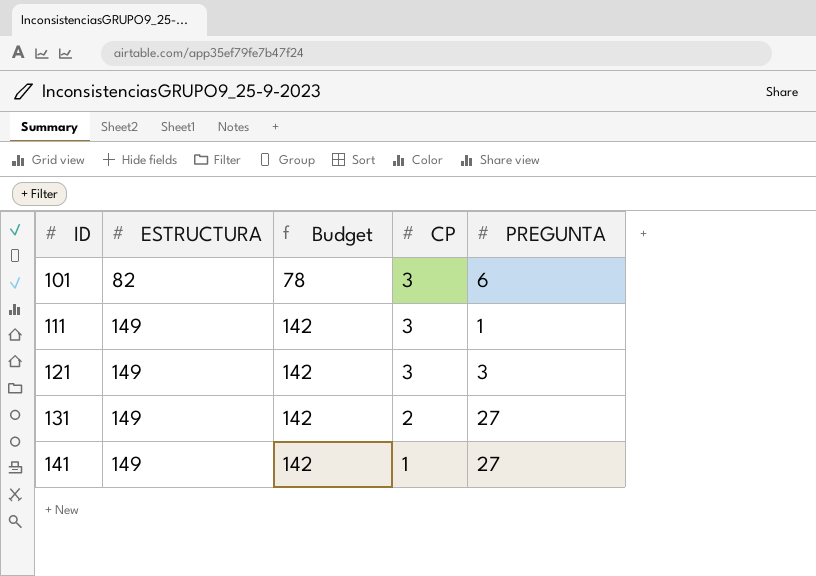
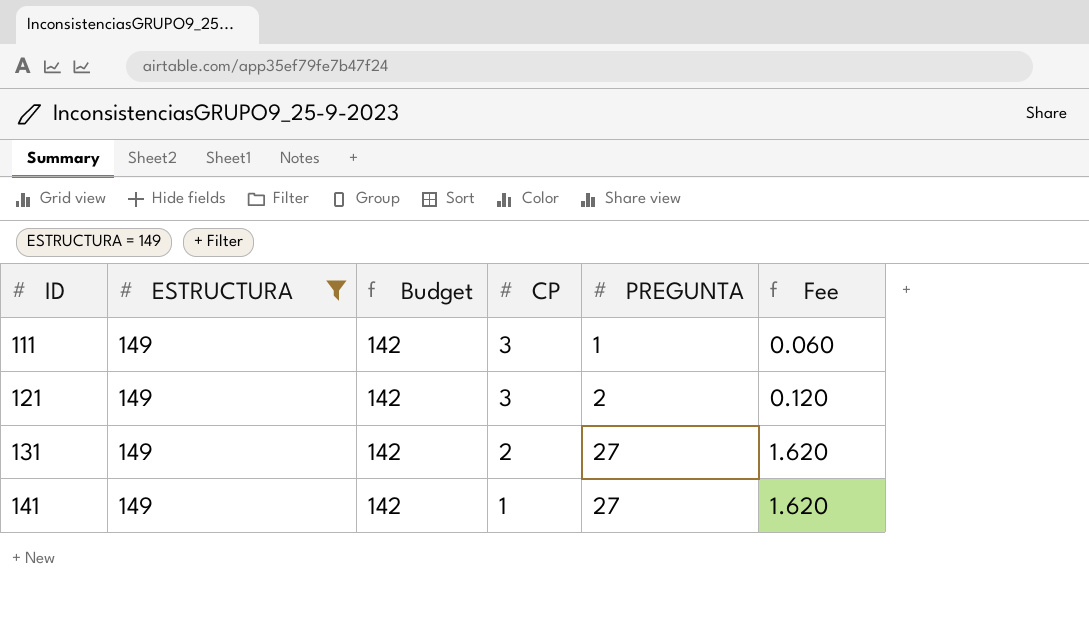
filter: none -> ESTRUCTURA = 149
column Fee | formula: none -> [PREGUNTA] * 0.06
121 | PREGUNTA: 3 -> 2

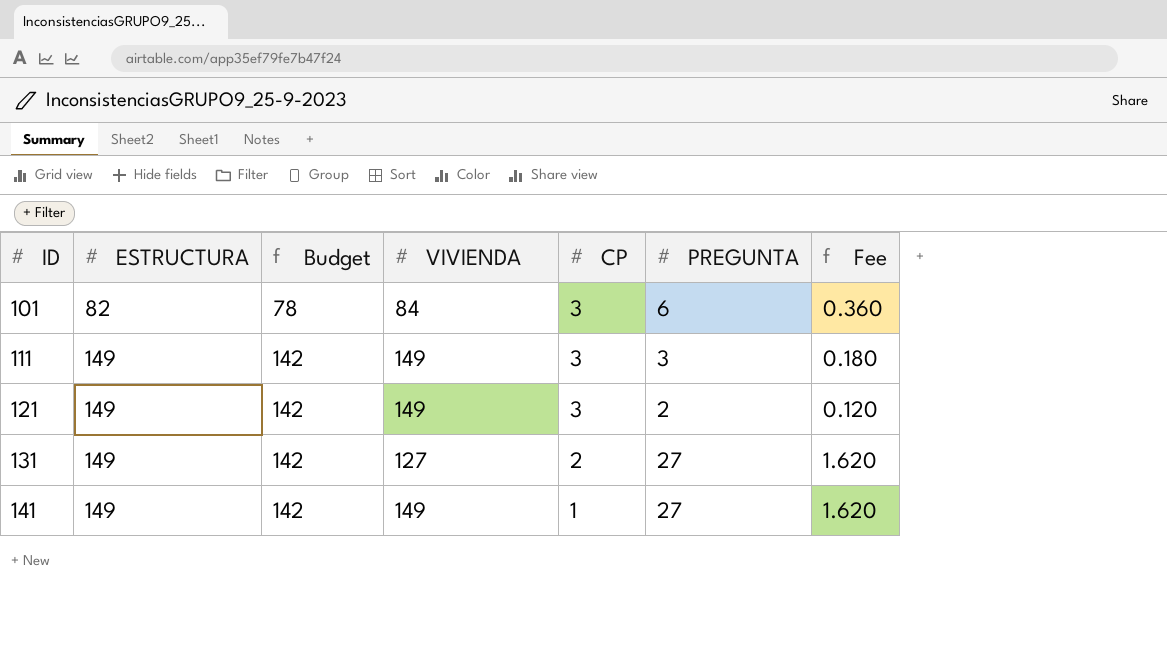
filter: ESTRUCTURA = 149 -> none
column VIVIENDA | position: none -> 4
111 | PREGUNTA: 1 -> 3
111 | Fee: 0.060 -> 0.180

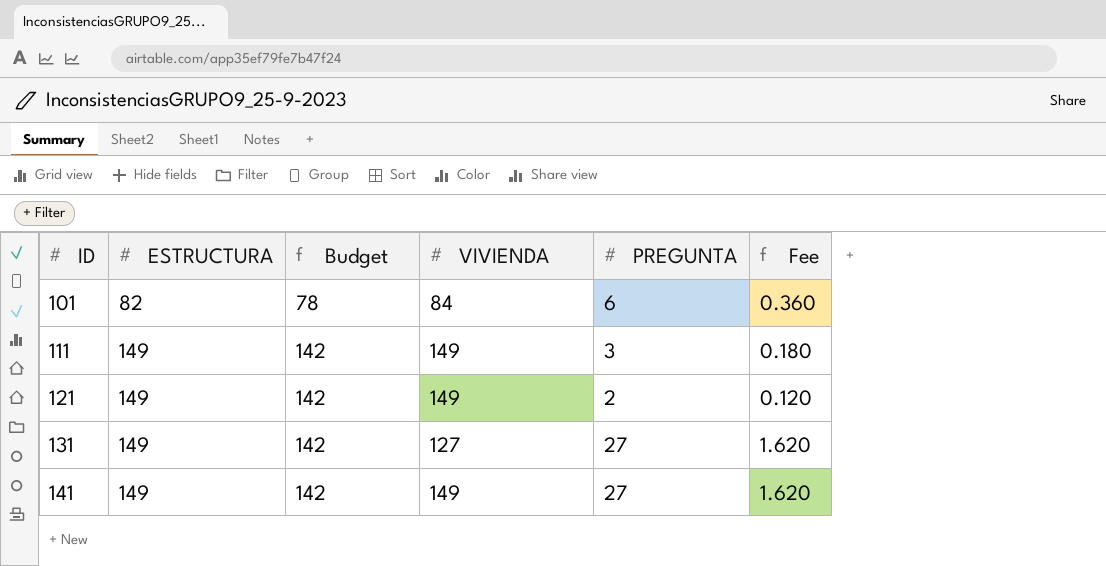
column CP | position: 5 -> none

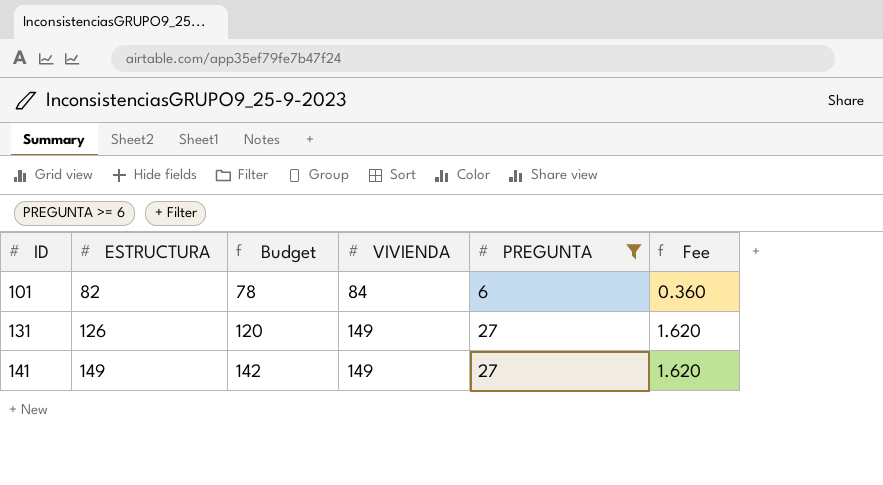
filter: none -> PREGUNTA >= 6
131 | ESTRUCTURA: 149 -> 126
131 | Budget: 142 -> 120
131 | VIVIENDA: 127 -> 149

